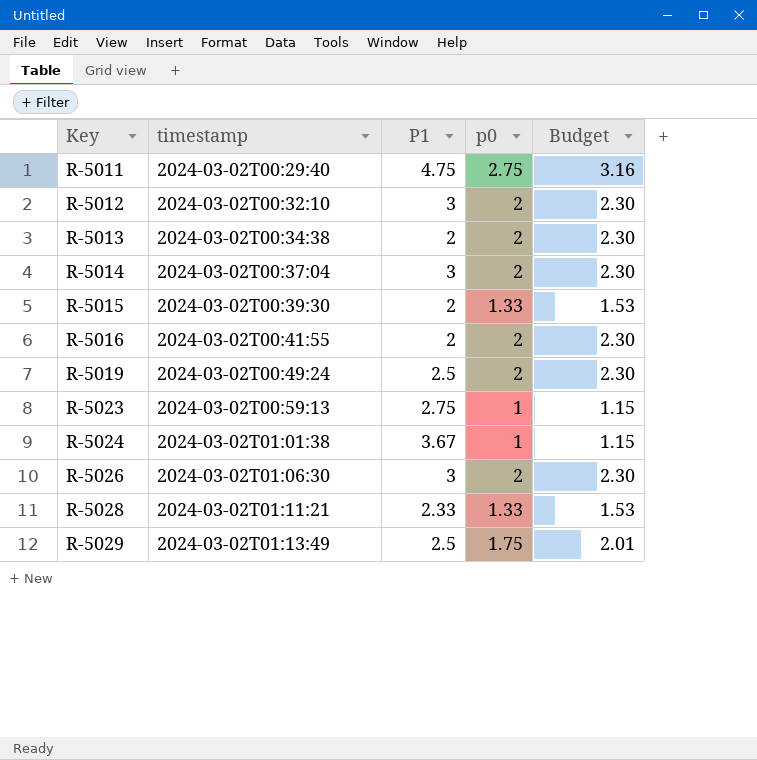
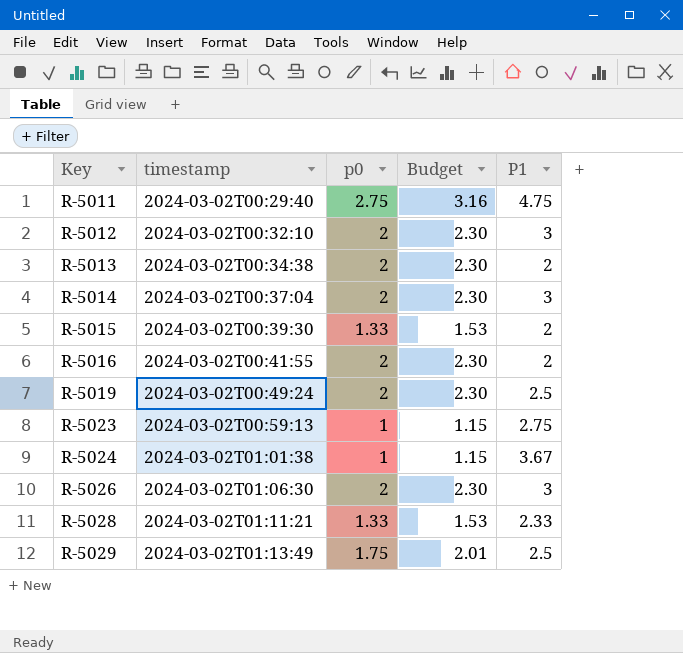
column P1 | position: 3 -> 5

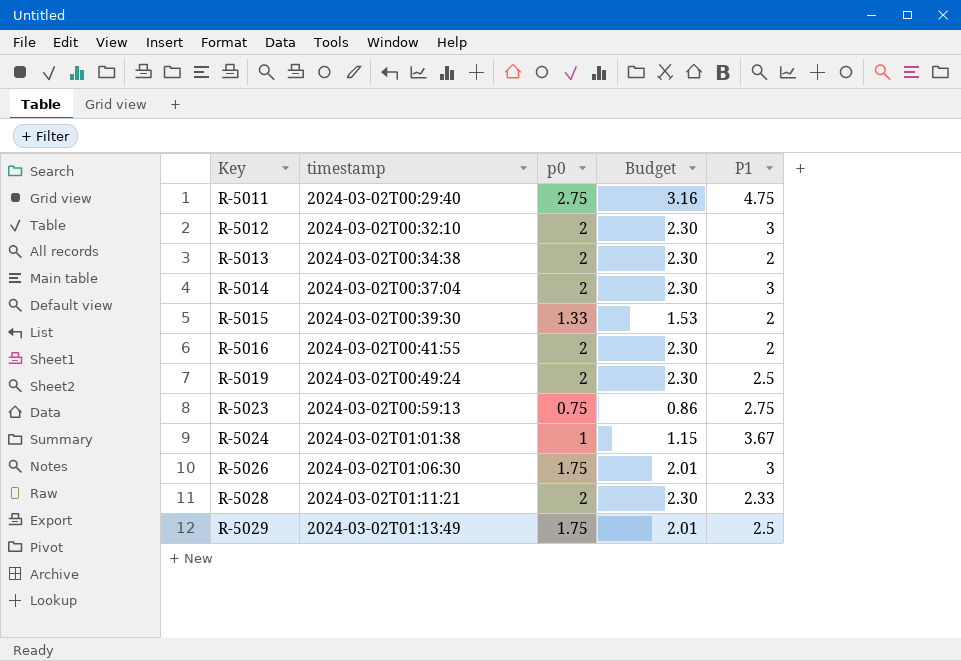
R-5023 | p0: 1 -> 0.75
R-5023 | Budget: 1.15 -> 0.86
R-5026 | p0: 2 -> 1.75
R-5026 | Budget: 2.30 -> 2.01
R-5028 | p0: 1.33 -> 2
R-5028 | Budget: 1.53 -> 2.30

